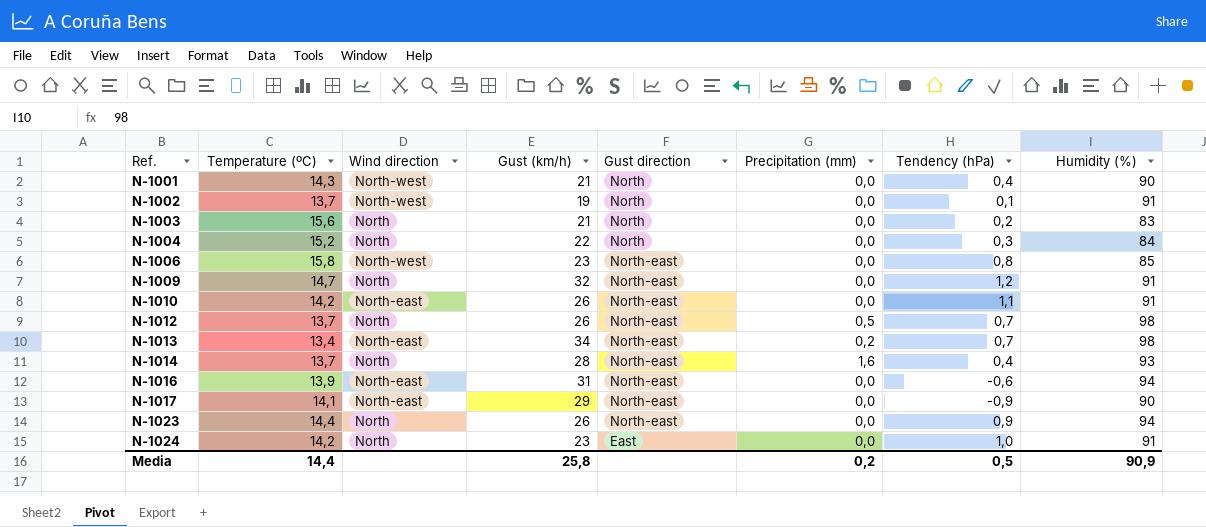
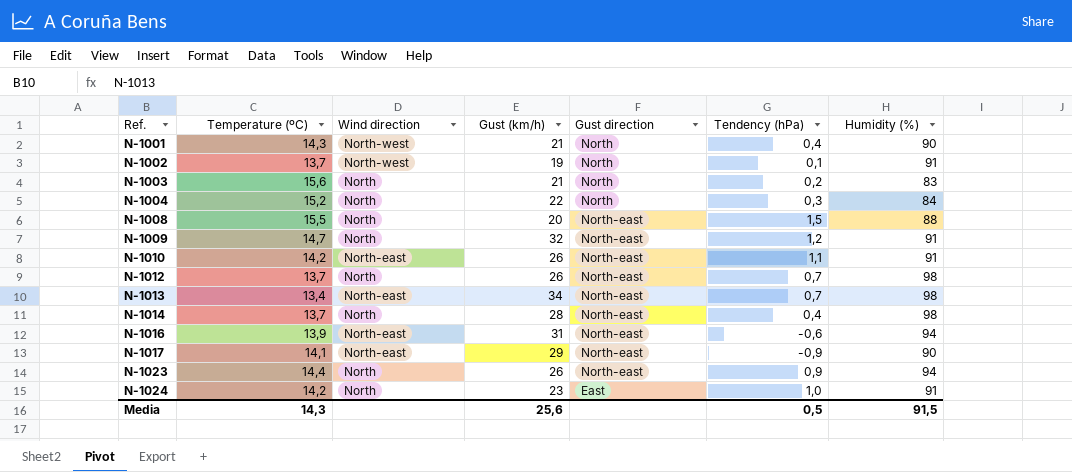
column Precipitation (mm) | position: 6 -> none
row N-1006: 15,8 | North-west | 23 | North-east | 0,0 | 0,8 | 85 -> none
row N-1008: none -> 15,5 | North | 20 | North-east | 1,5 | 88
N-1014 | Humidity (%): 93 -> 98
Media | Temperature (ºC): 14,4 -> 14,3
Media | Gust (km/h): 25,8 -> 25,6
Media | Humidity (%): 90,9 -> 91,5

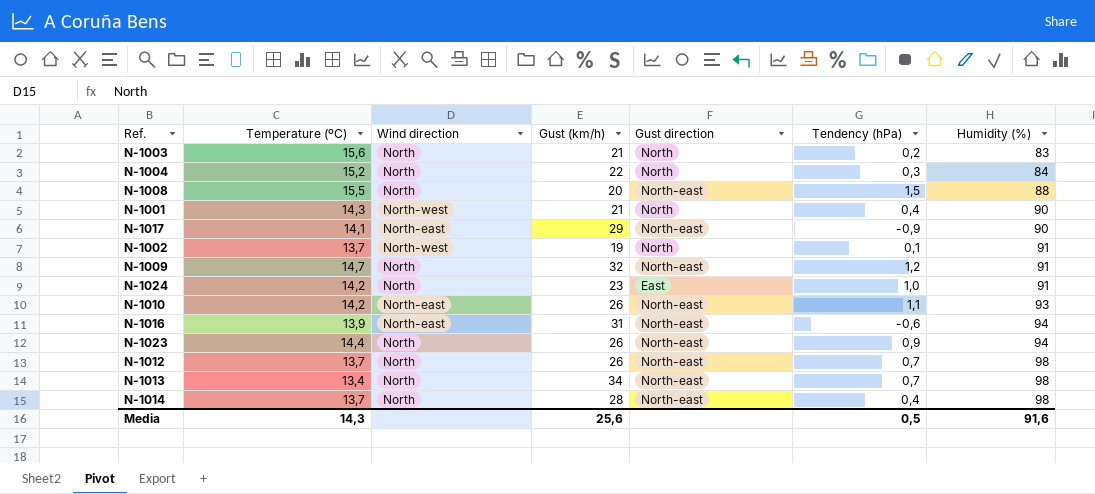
row order: Ref. ascending -> Humidity (%) ascending
N-1010 | Humidity (%): 91 -> 93
N-1013 | Wind direction: North-east -> North
Media | Humidity (%): 91,5 -> 91,6

